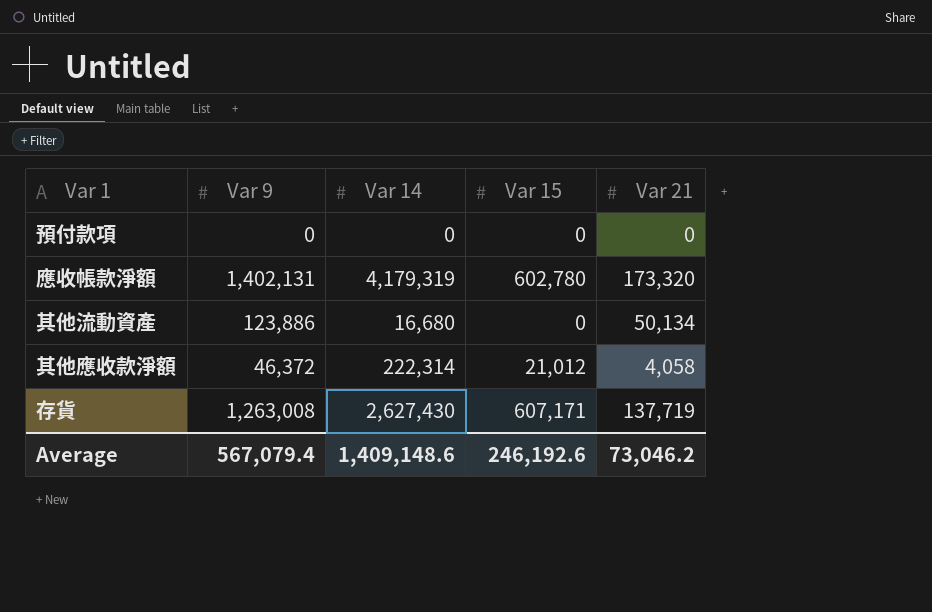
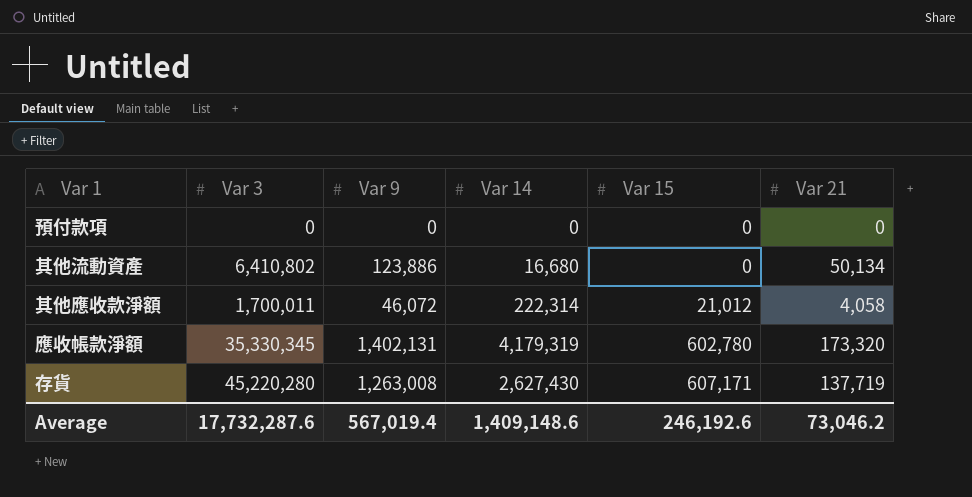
row order: none -> Var 15 ascending
column Var 3 | position: none -> 2
其他應收款淨額 | Var 9: 46,372 -> 46,072
Average | Var 9: 567,079.4 -> 567,019.4

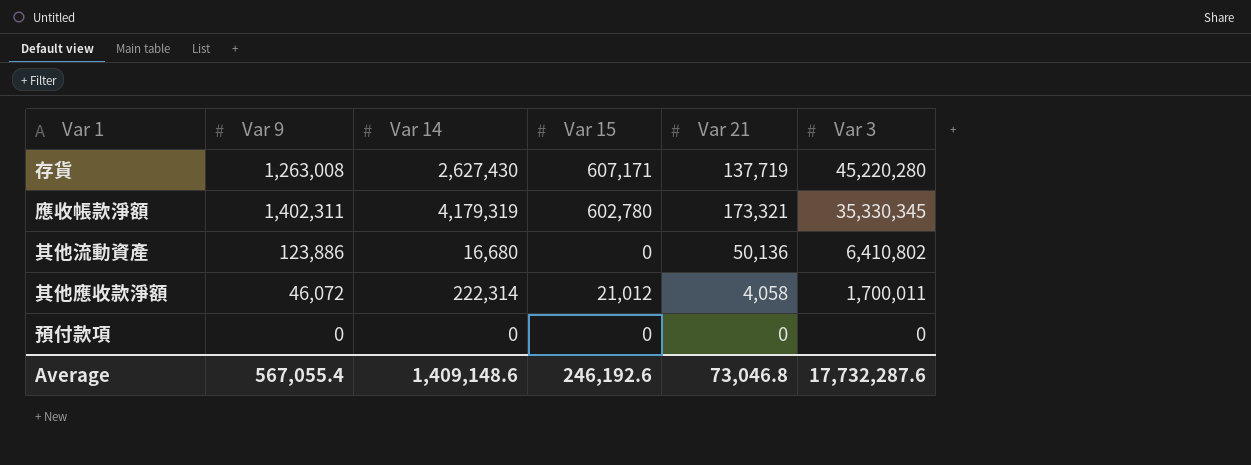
row order: Var 15 ascending -> Var 3 descending
column Var 3 | position: 2 -> 6
應收帳款淨額 | Var 9: 1,402,131 -> 1,402,311
應收帳款淨額 | Var 21: 173,320 -> 173,321
其他流動資產 | Var 21: 50,134 -> 50,136
Average | Var 9: 567,019.4 -> 567,055.4
Average | Var 21: 73,046.2 -> 73,046.8

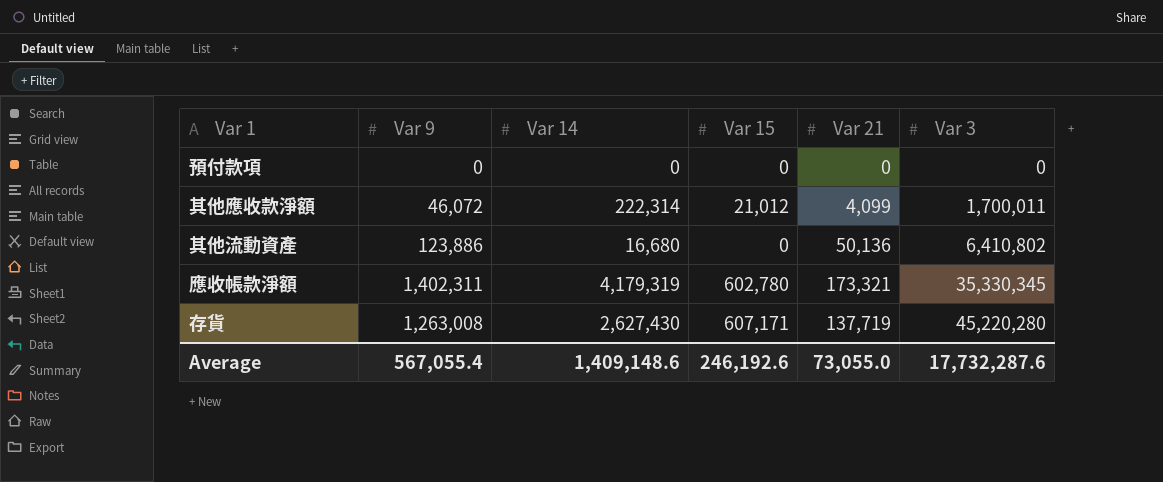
row order: Var 3 descending -> Var 3 ascending
其他應收款淨額 | Var 21: 4,058 -> 4,099
Average | Var 21: 73,046.8 -> 73,055.0

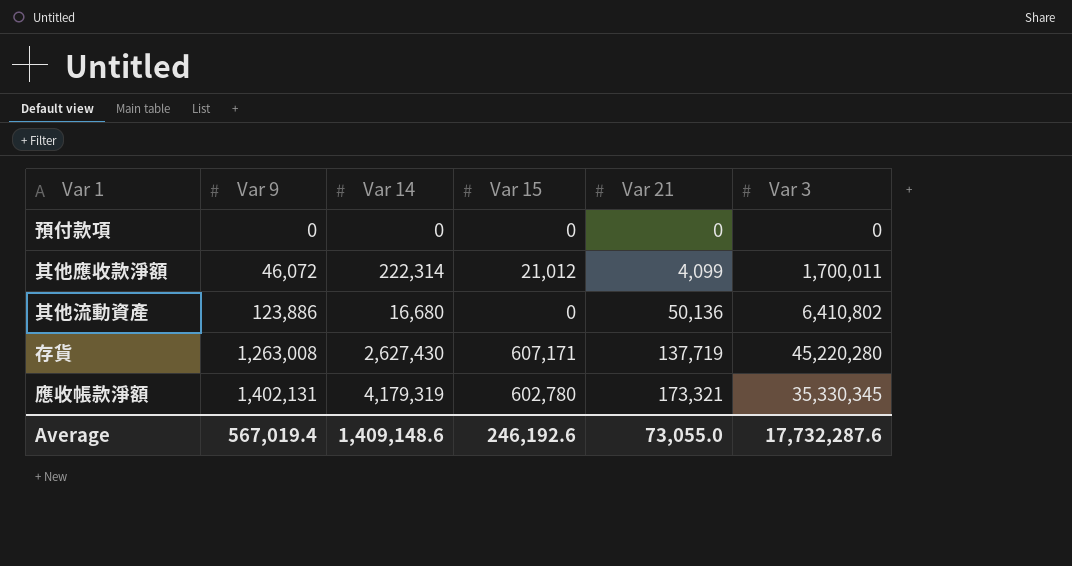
row order: Var 3 ascending -> Var 9 ascending
應收帳款淨額 | Var 9: 1,402,311 -> 1,402,131
Average | Var 9: 567,055.4 -> 567,019.4

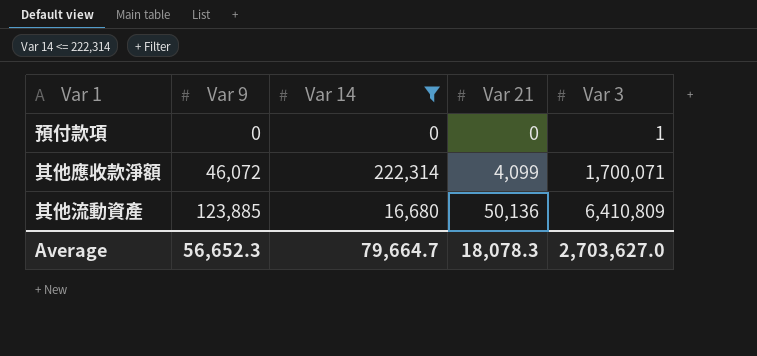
filter: none -> Var 14 <= 222,314
column Var 15 | position: 4 -> none
預付款項 | Var 3: 0 -> 1
其他應收款淨額 | Var 3: 1,700,011 -> 1,700,071
其他流動資產 | Var 9: 123,886 -> 123,885
其他流動資產 | Var 3: 6,410,802 -> 6,410,809
Average | Var 9: 567,019.4 -> 56,652.3
Average | Var 14: 1,409,148.6 -> 79,664.7
Average | Var 21: 73,055.0 -> 18,078.3
Average | Var 3: 17,732,287.6 -> 2,703,627.0

